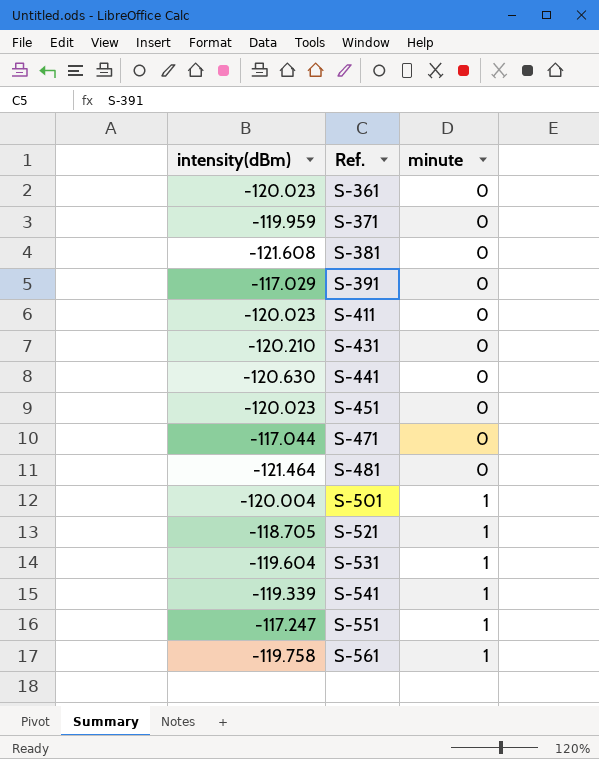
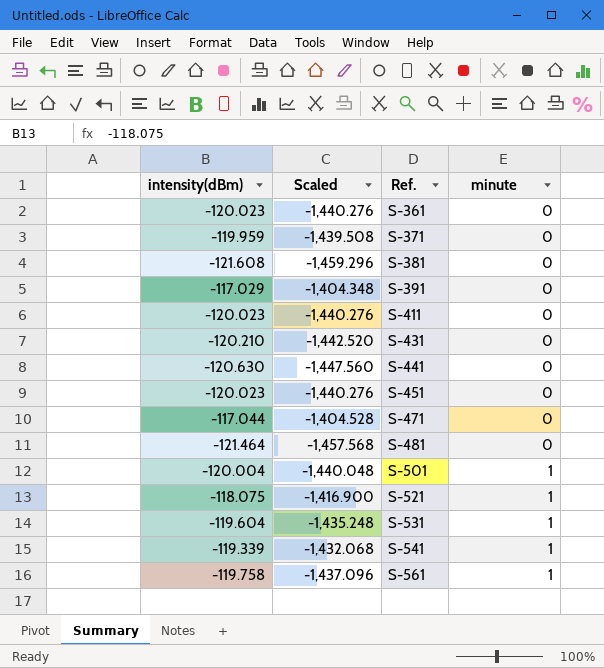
column Scaled | formula: none -> [intensity(dBm)] * 12
row S-551: -117.247 | 1 -> none
S-521 | intensity(dBm): -118.705 -> -118.075

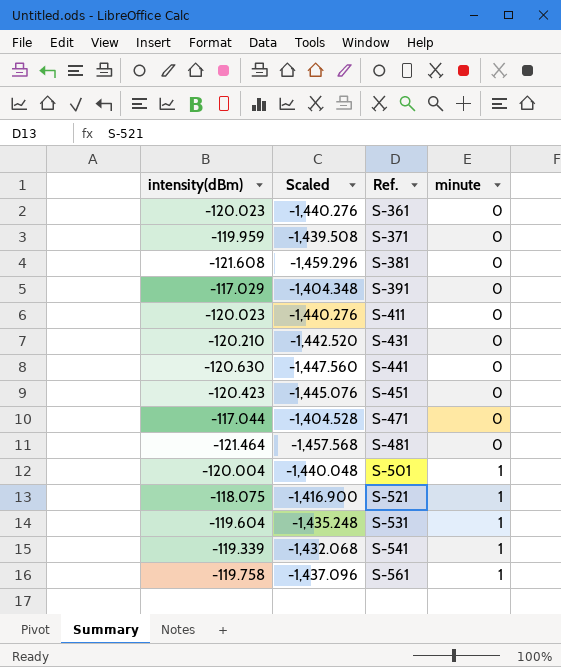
S-451 | intensity(dBm): -120.023 -> -120.423
S-451 | Scaled: -1,440.276 -> -1,445.076

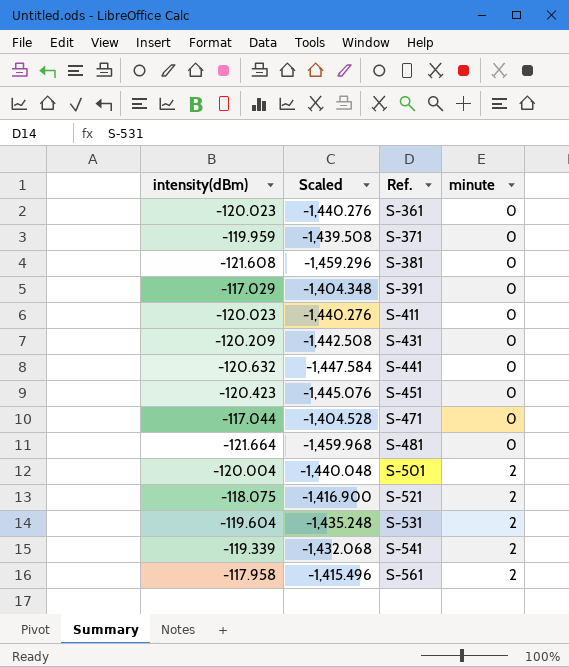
S-431 | intensity(dBm): -120.210 -> -120.209
S-431 | Scaled: -1,442.520 -> -1,442.508
S-441 | intensity(dBm): -120.630 -> -120.632
S-441 | Scaled: -1,447.560 -> -1,447.584
S-481 | intensity(dBm): -121.464 -> -121.664
S-481 | Scaled: -1,457.568 -> -1,459.968
S-501 | minute: 1 -> 2
S-521 | minute: 1 -> 2
S-531 | minute: 1 -> 2
S-541 | minute: 1 -> 2
S-561 | intensity(dBm): -119.758 -> -117.958
S-561 | Scaled: -1,437.096 -> -1,415.496
S-561 | minute: 1 -> 2

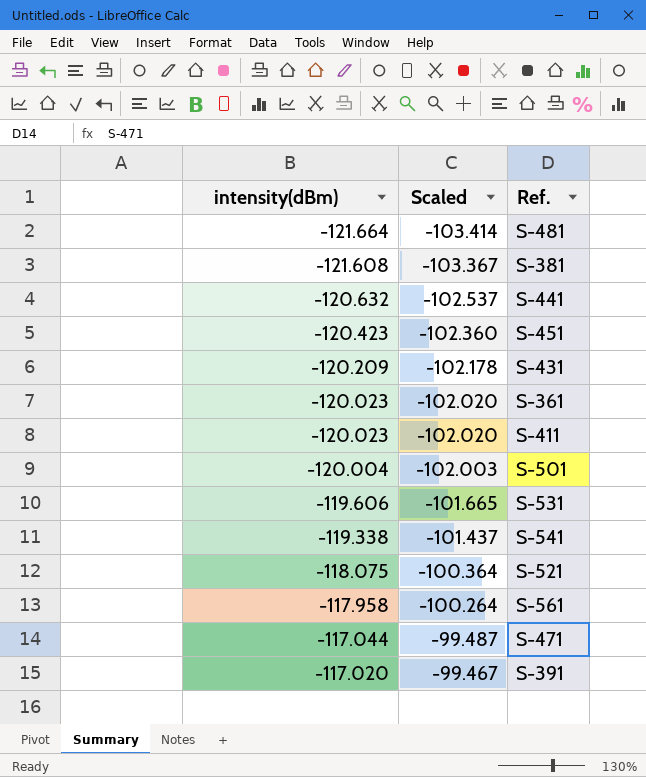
row order: Ref. ascending -> intensity(dBm) ascending
column minute | position: 4 -> none
column Scaled | formula: [intensity(dBm)] * 12 -> [intensity(dBm)] * 0.85
row S-371: -119.959 | -1,439.508 | 0 -> none
S-531 | intensity(dBm): -119.604 -> -119.606
S-541 | intensity(dBm): -119.339 -> -119.338
S-391 | intensity(dBm): -117.029 -> -117.020

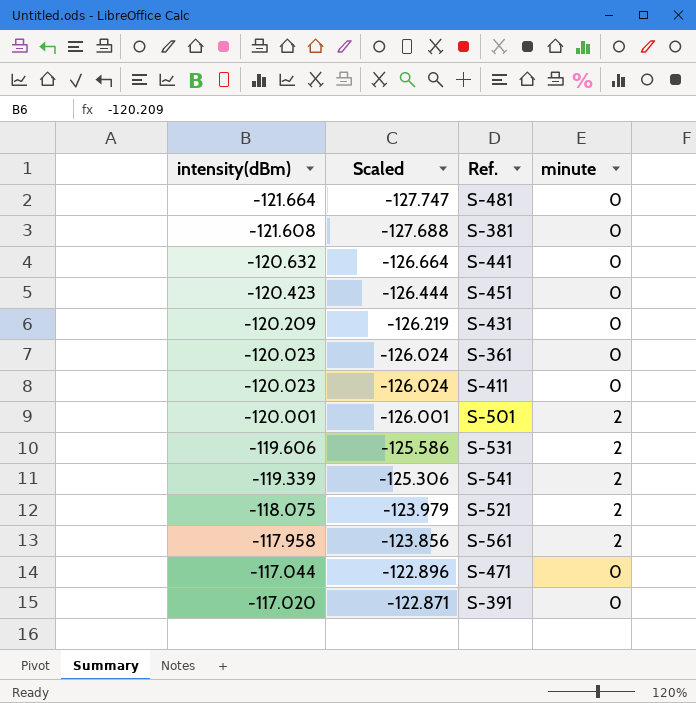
column Scaled | formula: [intensity(dBm)] * 0.85 -> [intensity(dBm)] * 1.05
column minute | position: none -> 4
S-501 | intensity(dBm): -120.004 -> -120.001
S-541 | intensity(dBm): -119.338 -> -119.339

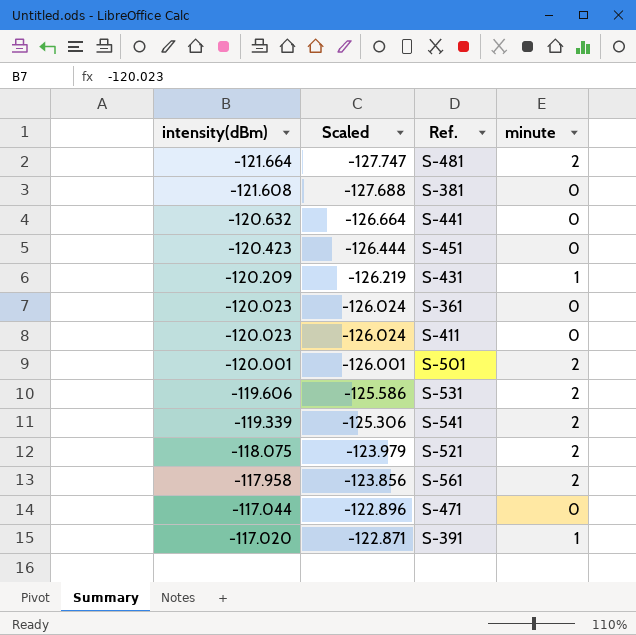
S-481 | minute: 0 -> 2
S-431 | minute: 0 -> 1
S-391 | minute: 0 -> 1

